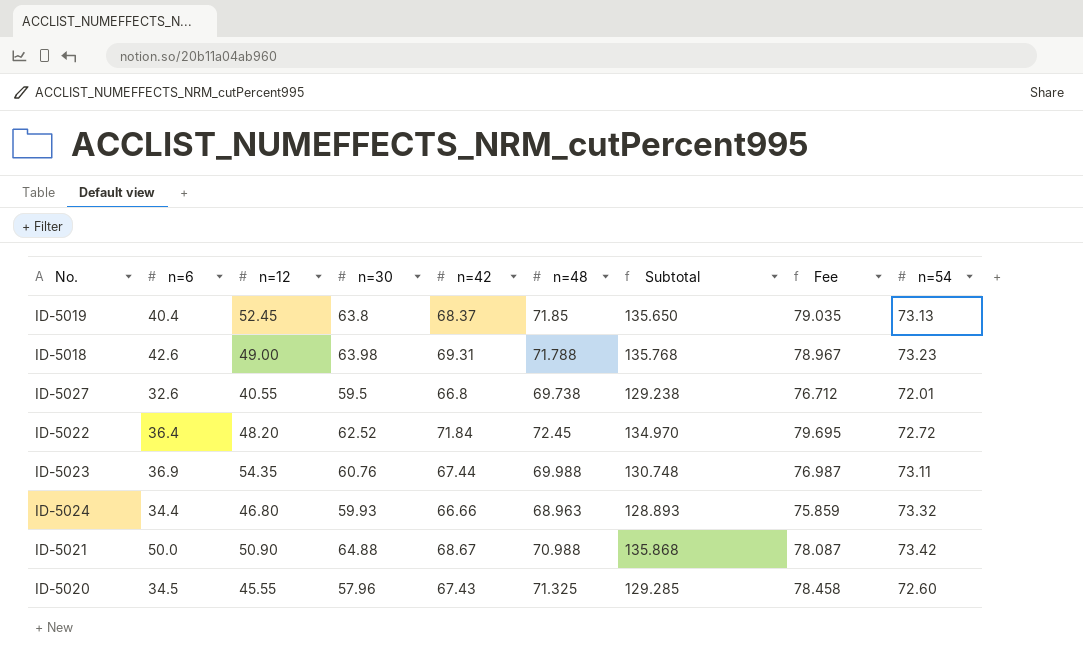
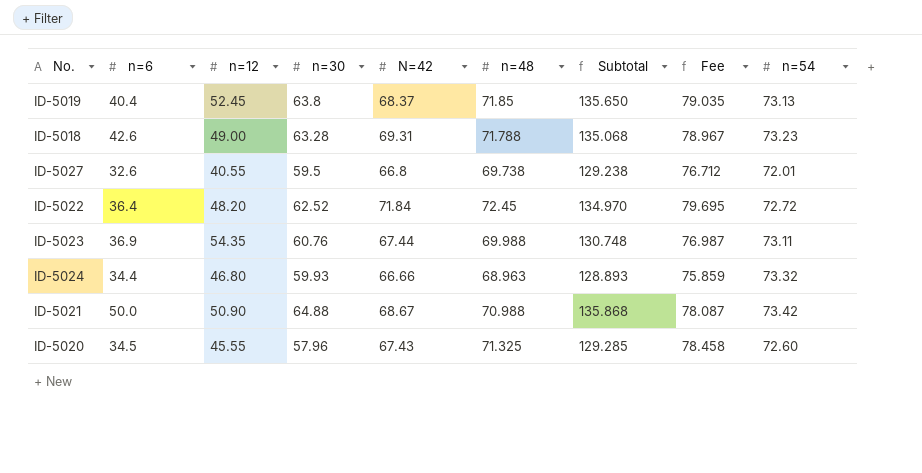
column name: n=42 -> N=42
ID-5018 | n=30: 63.98 -> 63.28
ID-5018 | Subtotal: 135.768 -> 135.068

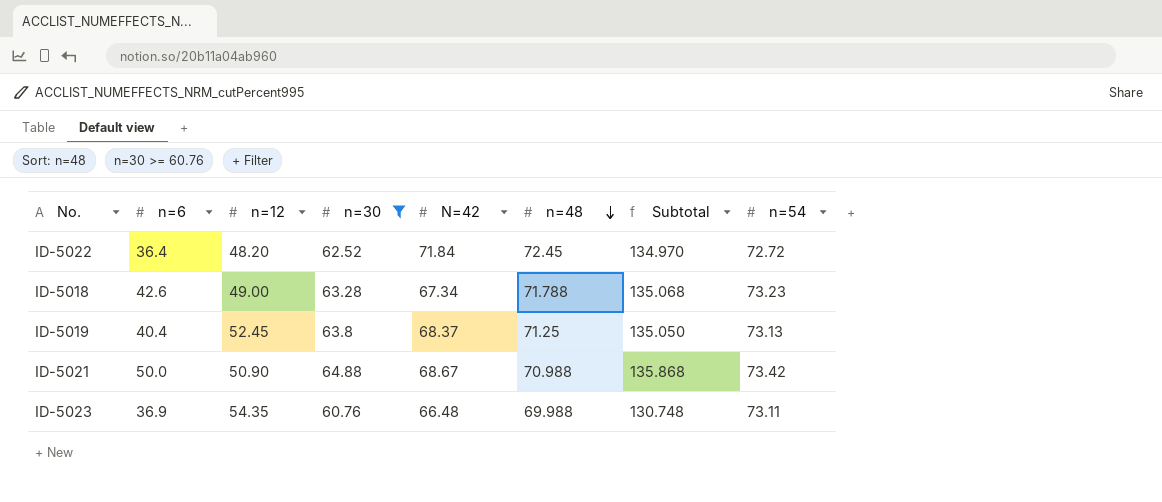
filter: none -> n=30 >= 60.76
row order: none -> n=48 descending
column Fee | formula: [n=48] * 1.1 -> none
ID-5018 | N=42: 69.31 -> 67.34
ID-5019 | n=48: 71.85 -> 71.25
ID-5019 | Subtotal: 135.650 -> 135.050
ID-5023 | N=42: 67.44 -> 66.48

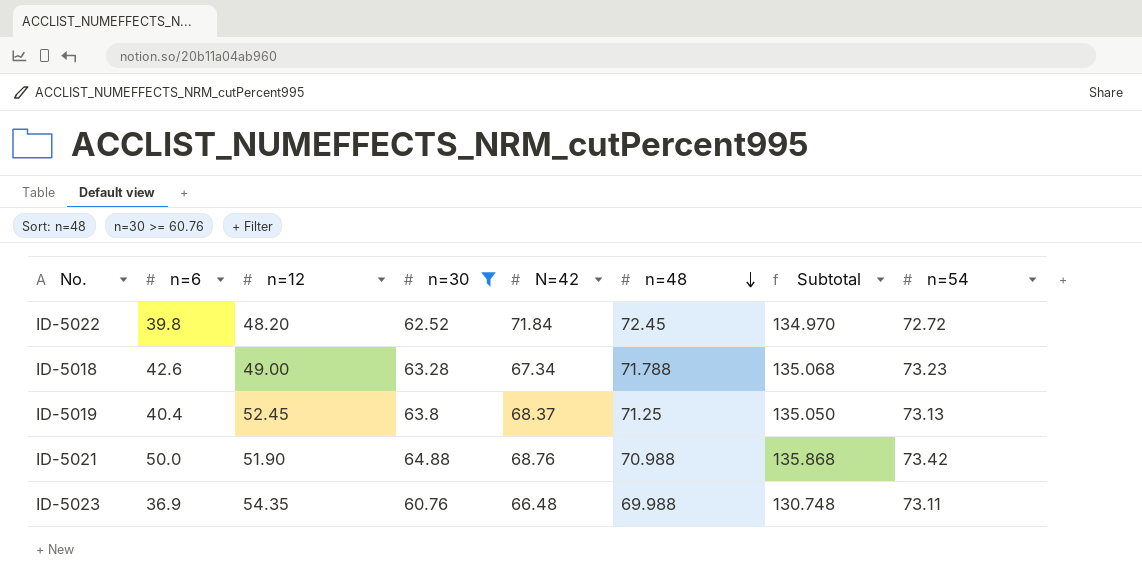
ID-5022 | n=6: 36.4 -> 39.8
ID-5021 | n=12: 50.90 -> 51.90
ID-5021 | N=42: 68.67 -> 68.76

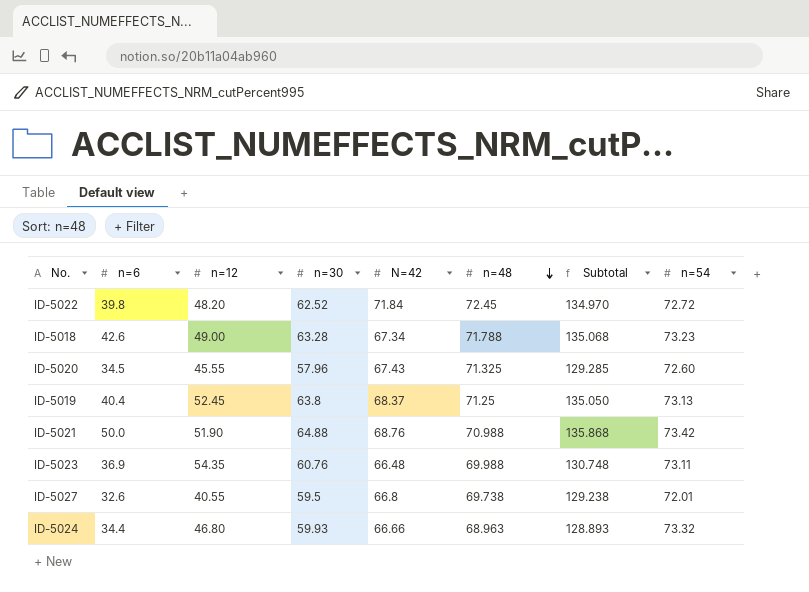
filter: n=30 >= 60.76 -> none

